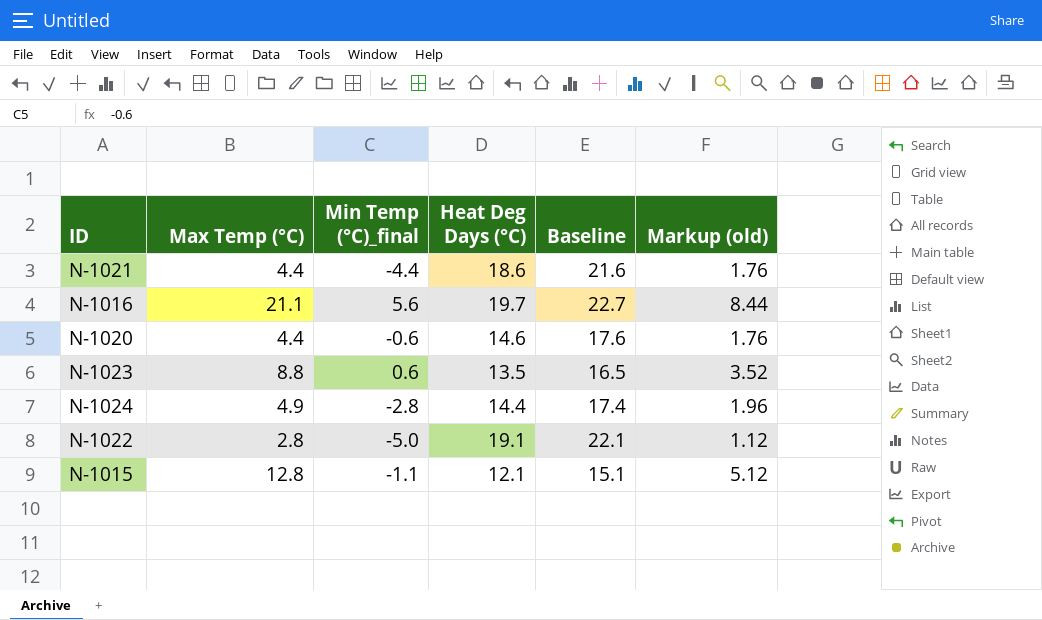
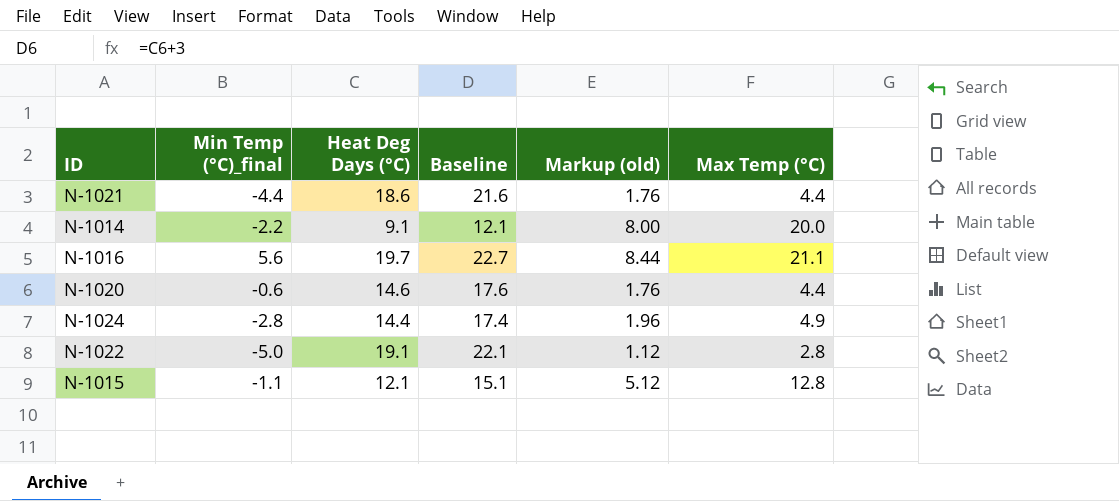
column Max Temp (°C) | position: 2 -> 6
row N-1023: 8.8 | 0.6 | 13.5 | 16.5 | 3.52 -> none
row N-1014: none -> -2.2 | 9.1 | 12.1 | 8.00 | 20.0

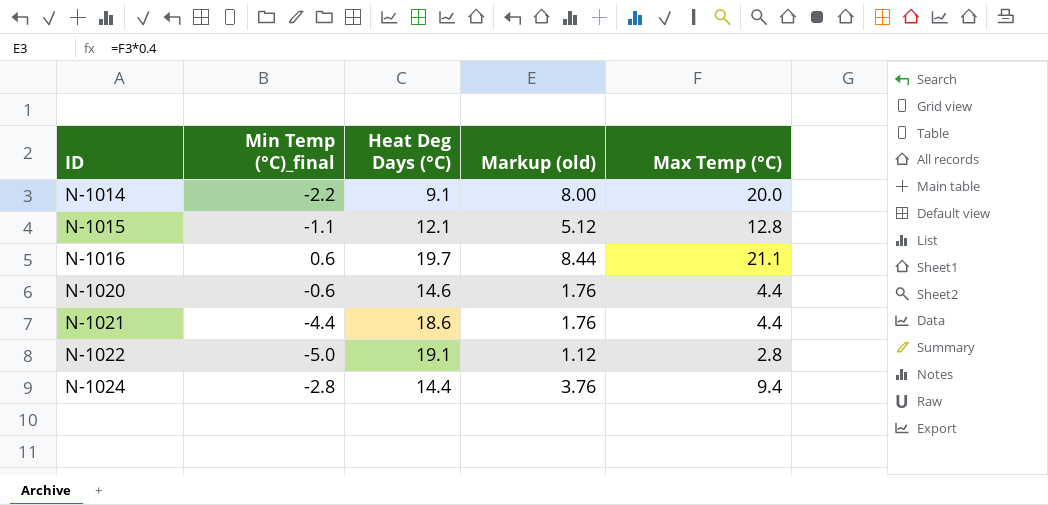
row order: none -> ID ascending
column Baseline | formula: [Heat Deg Days (°C)] + 3 -> none
N-1016 | Min Temp (°C)_final: 5.6 -> 0.6
N-1024 | Markup (old): 1.96 -> 3.76
N-1024 | Max Temp (°C): 4.9 -> 9.4

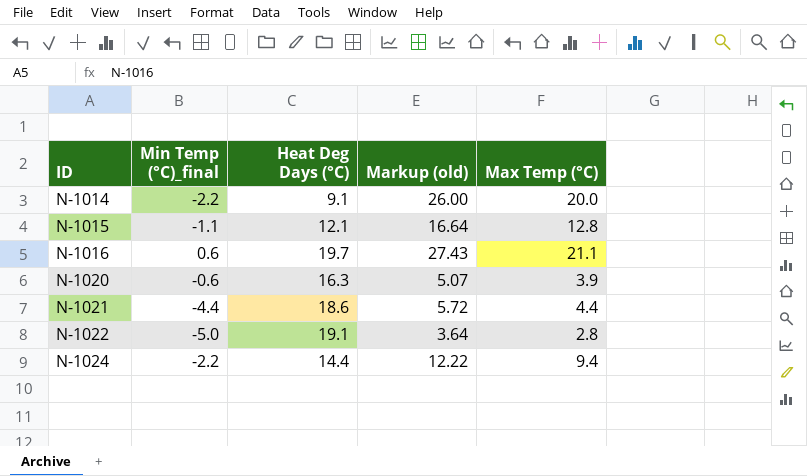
column Markup (old) | formula: [Max Temp (°C)] * 0.4 -> [Max Temp (°C)] * 1.3
N-1020 | Heat Deg Days (°C): 14.6 -> 16.3
N-1020 | Max Temp (°C): 4.4 -> 3.9
N-1024 | Min Temp (°C)_final: -2.8 -> -2.2

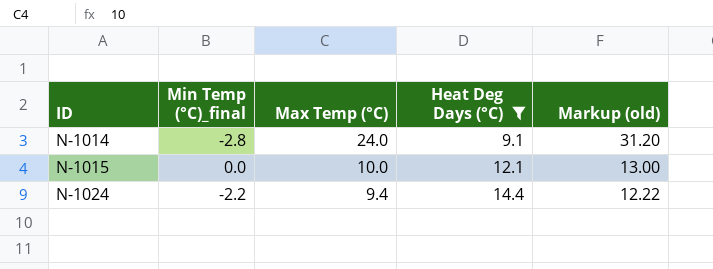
filter: none -> Heat Deg Days (°C) <= 14.4
column Max Temp (°C) | position: 5 -> 3
N-1014 | Min Temp (°C)_final: -2.2 -> -2.8
N-1014 | Max Temp (°C): 20.0 -> 24.0
N-1014 | Markup (old): 26.00 -> 31.20
N-1015 | Min Temp (°C)_final: -1.1 -> 0.0
N-1015 | Max Temp (°C): 12.8 -> 10.0
N-1015 | Markup (old): 16.64 -> 13.00

